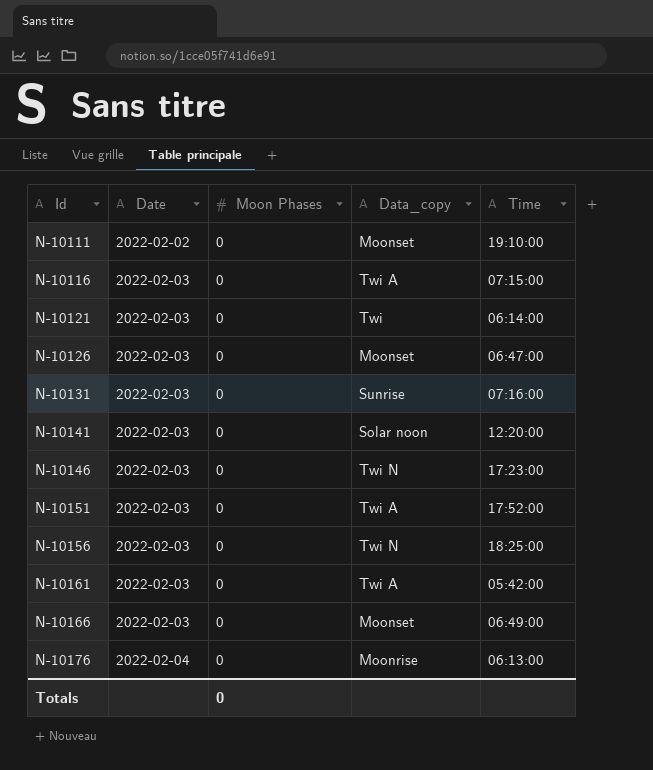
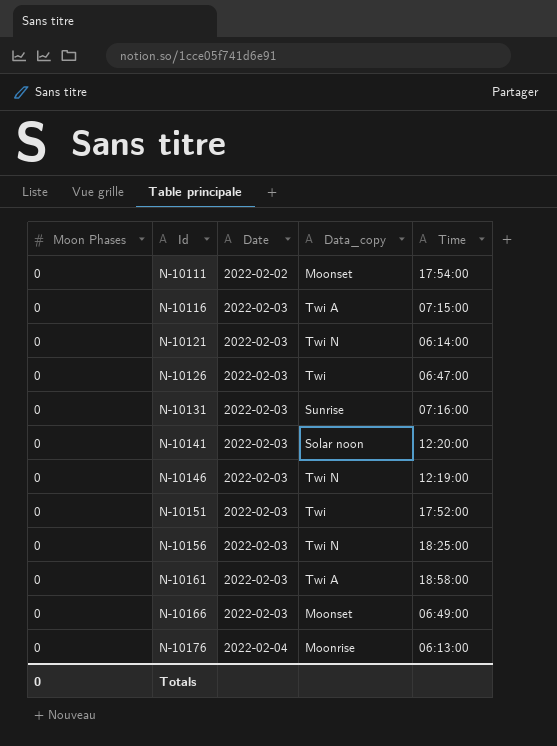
column Moon Phases | position: 3 -> 1
N-10111 | Time: 19:10:00 -> 17:54:00
N-10121 | Data_copy: Twi -> Twi N
N-10126 | Data_copy: Moonset -> Twi
N-10146 | Time: 17:23:00 -> 12:19:00
N-10151 | Data_copy: Twi A -> Twi
N-10161 | Time: 05:42:00 -> 18:58:00

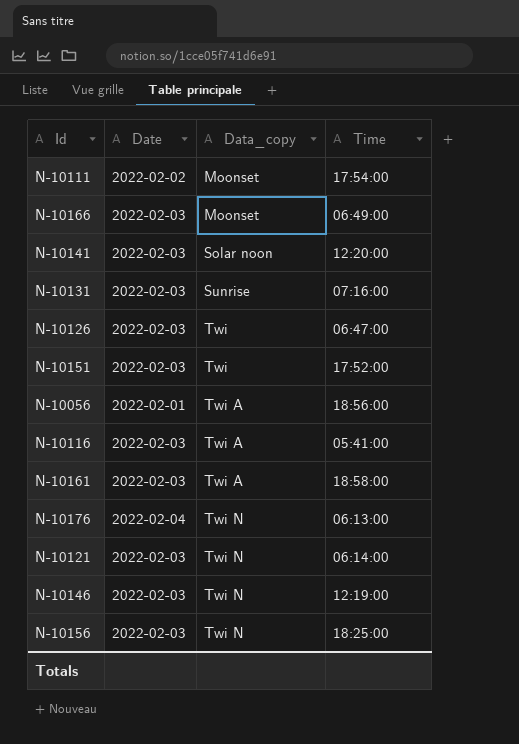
row order: Id ascending -> Data_copy ascending
column Moon Phases | position: 1 -> none
row N-10056: none -> 2022-02-01 | Twi A | 18:56:00
N-10116 | Time: 07:15:00 -> 05:41:00
N-10176 | Data_copy: Moonrise -> Twi N

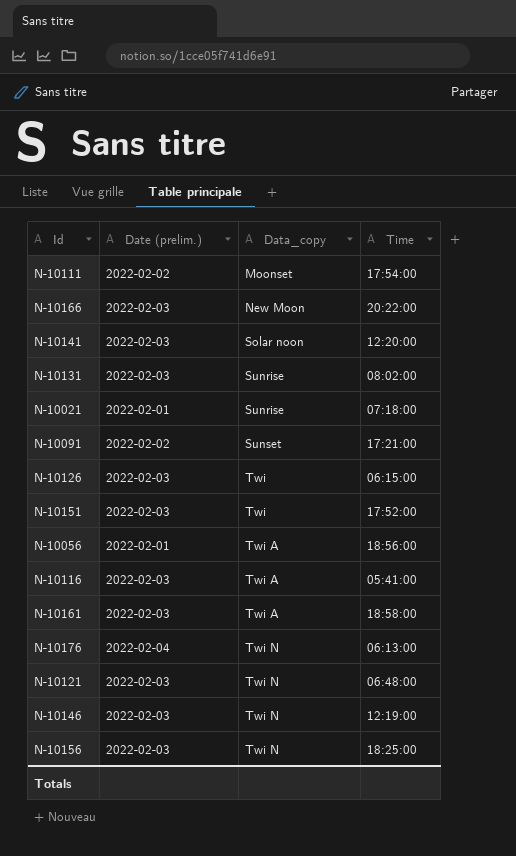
column name: Date -> Date (prelim.)
N-10166 | Data_copy: Moonset -> New Moon
N-10166 | Time: 06:49:00 -> 20:22:00
N-10131 | Time: 07:16:00 -> 08:02:00
row N-10021: none -> 2022-02-01 | Sunrise | 07:18:00
row N-10091: none -> 2022-02-02 | Sunset | 17:21:00
N-10126 | Time: 06:47:00 -> 06:15:00
N-10121 | Time: 06:14:00 -> 06:48:00

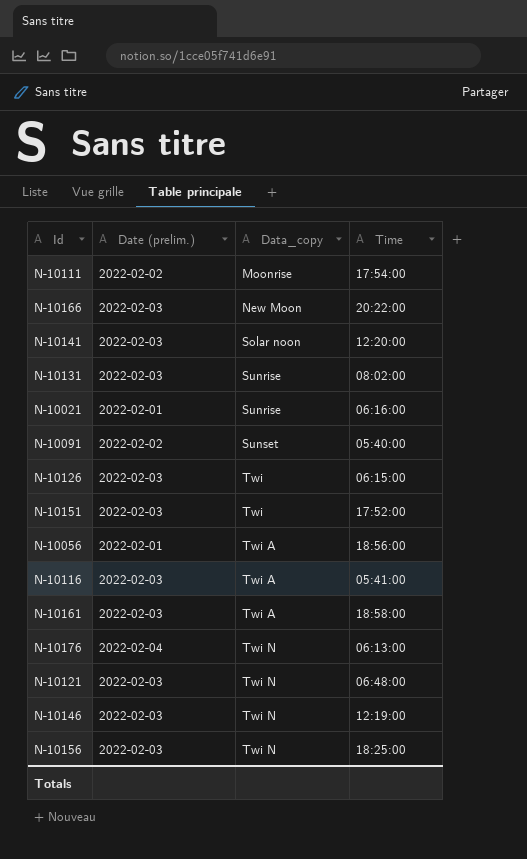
N-10111 | Data_copy: Moonset -> Moonrise
N-10021 | Time: 07:18:00 -> 06:16:00
N-10091 | Time: 17:21:00 -> 05:40:00

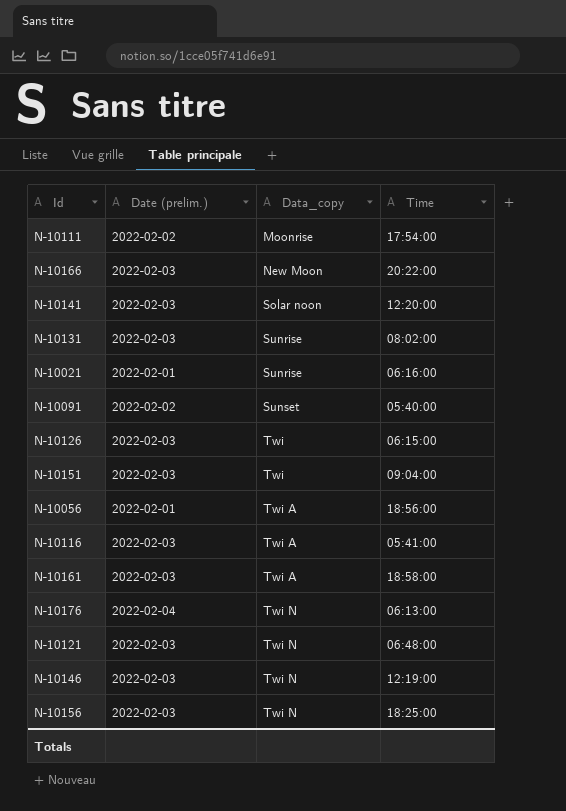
N-10151 | Time: 17:52:00 -> 09:04:00

